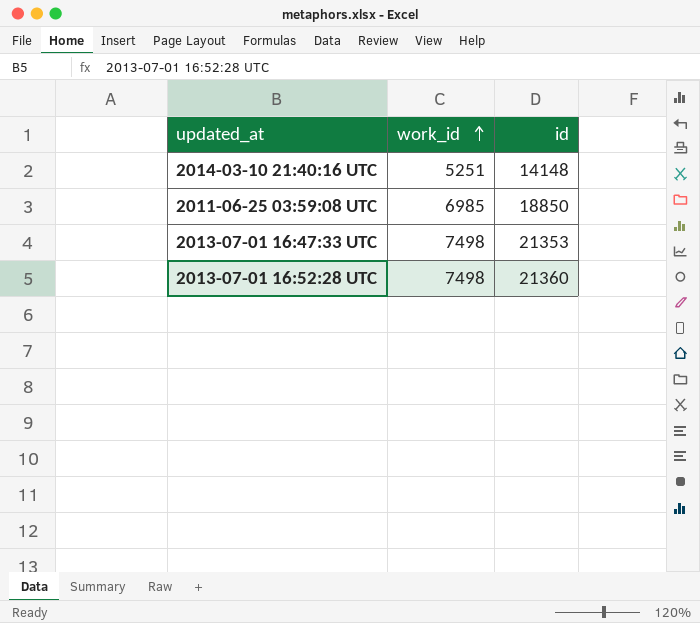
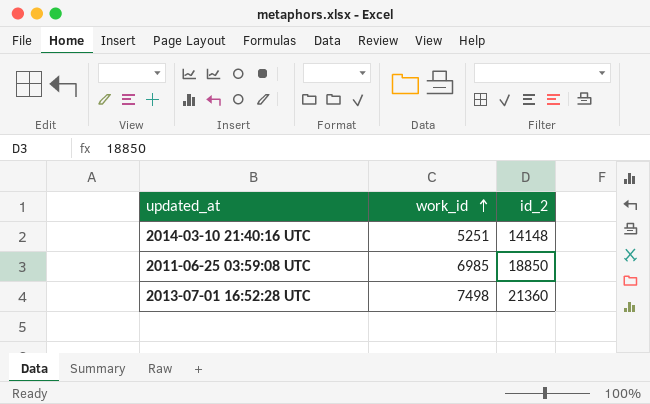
column name: id -> id_2
row 2013-07-01 16:47:33 UTC: 7498 | 21353 -> none

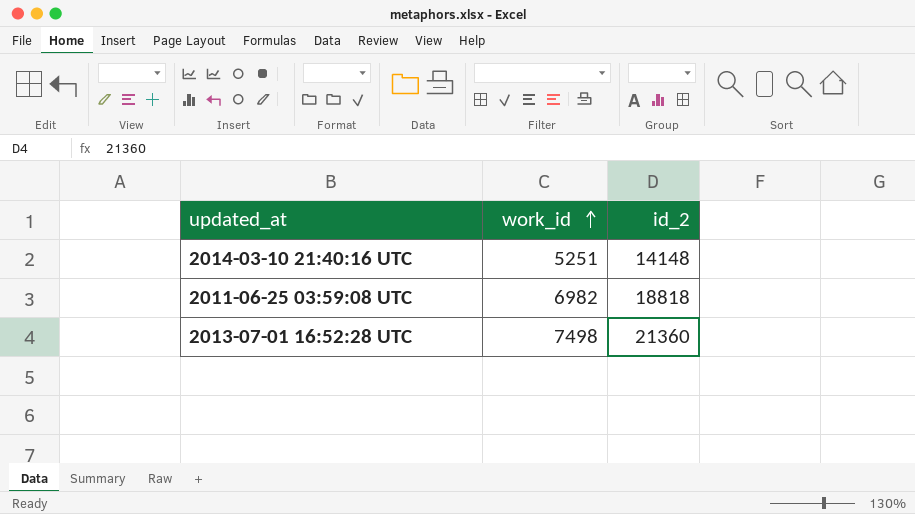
2011-06-25 03:59:08 UTC | work_id: 6985 -> 6982
2011-06-25 03:59:08 UTC | id_2: 18850 -> 18818

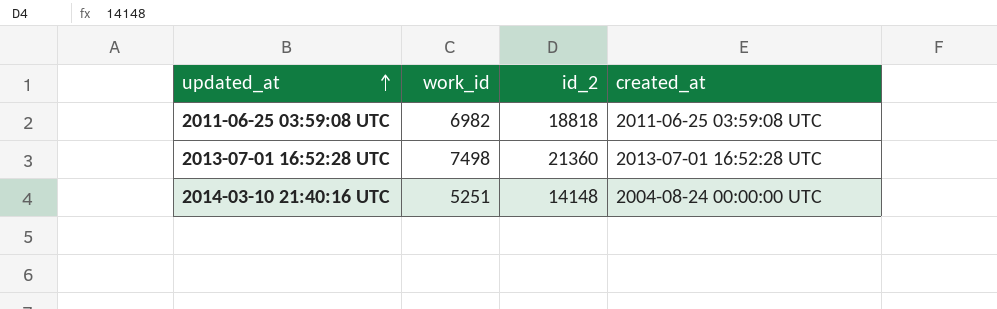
row order: work_id ascending -> updated_at ascending
column created_at | position: none -> 4

